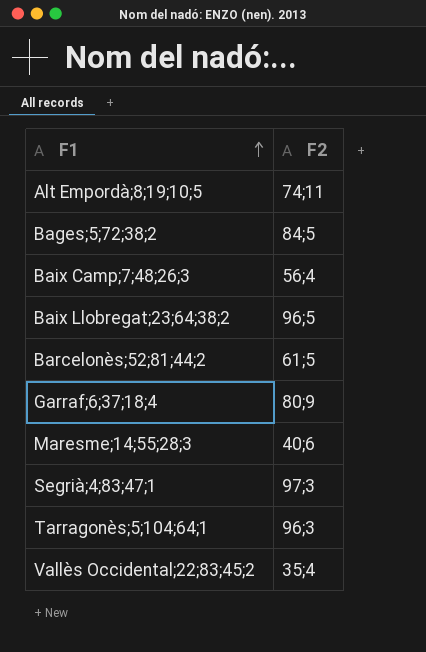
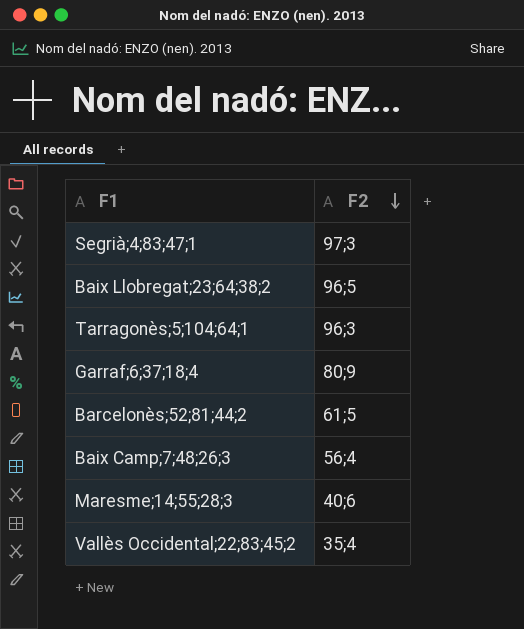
row order: F1 ascending -> F2 descending
row Alt Empordà;8;19;10;5: 74;11 -> none
row Bages;5;72;38;2: 84;5 -> none

